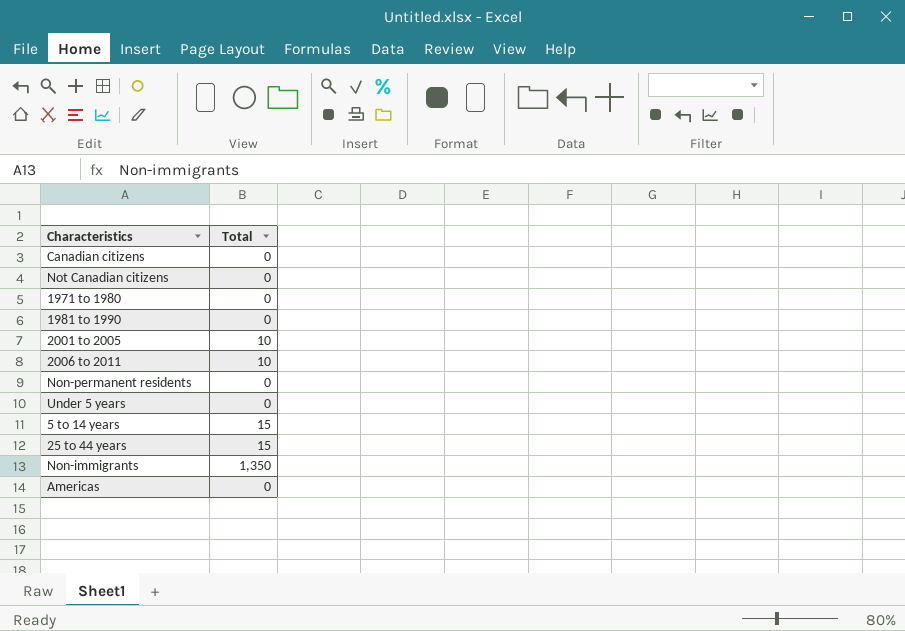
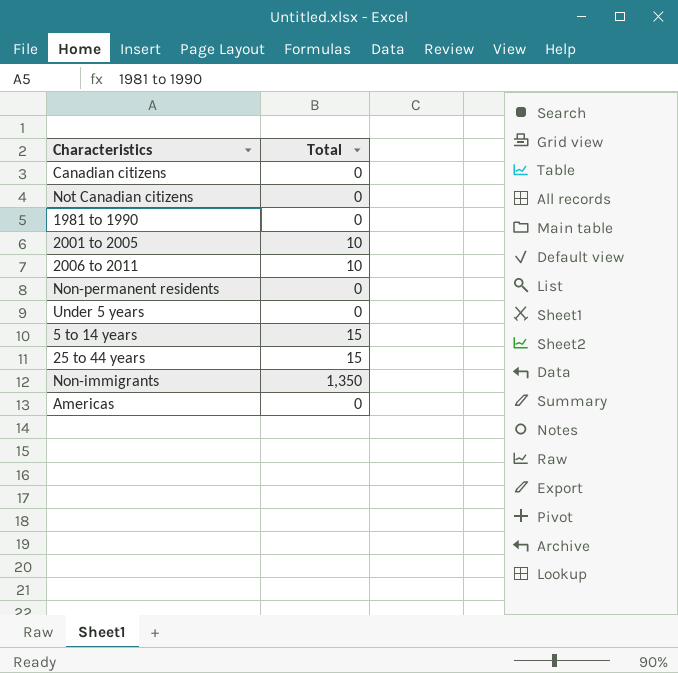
row 1971 to 1980: 0 -> none

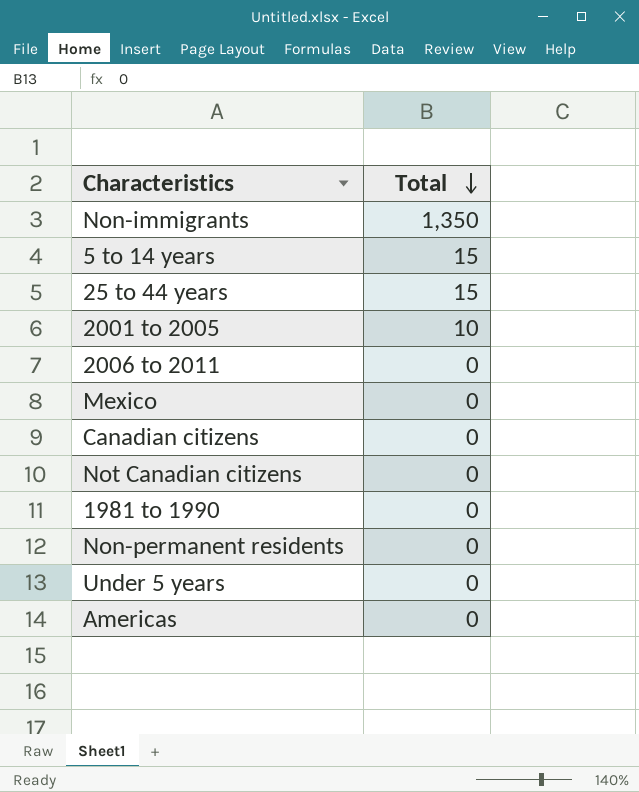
row order: none -> Total descending
2006 to 2011 | Total: 10 -> 0
row Mexico: none -> 0

